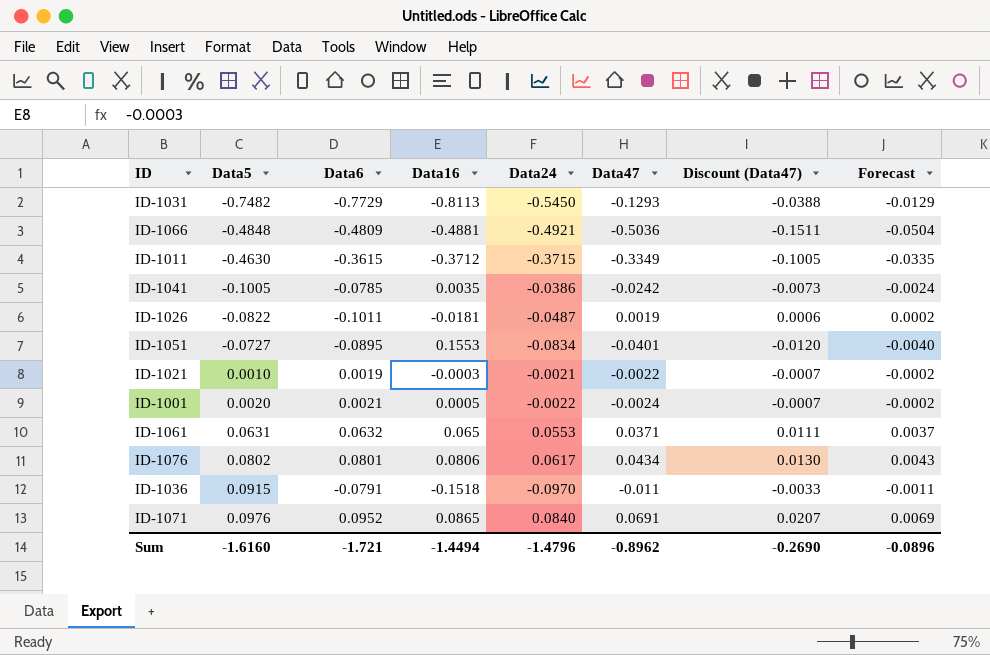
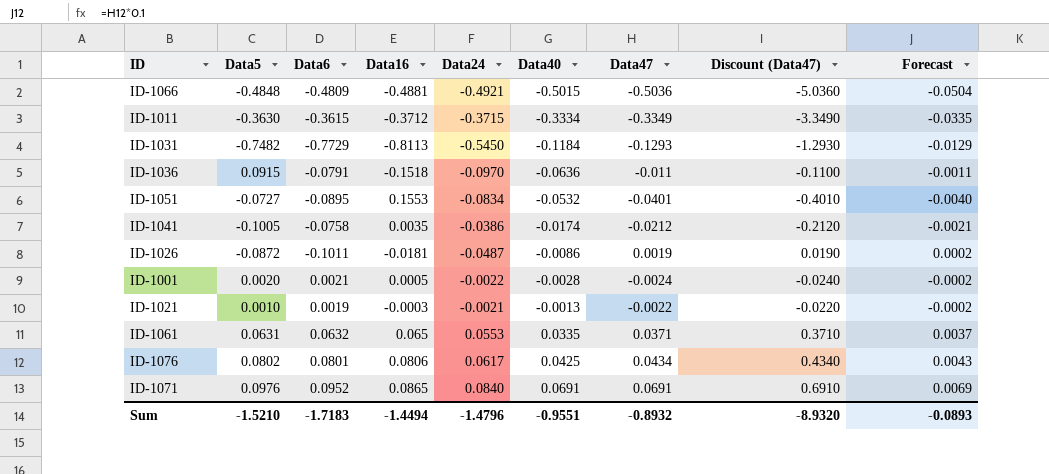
row order: Data5 ascending -> Data40 ascending
column Data40 | position: none -> 6
column Discount (Data47) | formula: [Data47] * 0.3 -> [Data47] * 10
ID-1011 | Data5: -0.4630 -> -0.3630
ID-1041 | Data6: -0.0785 -> -0.0758
ID-1041 | Data47: -0.0242 -> -0.0212
ID-1041 | Forecast: -0.0024 -> -0.0021
ID-1026 | Data5: -0.0822 -> -0.0872
Sum | Data5: -1.6160 -> -1.5210
Sum | Data6: -1.721 -> -1.7183
Sum | Data47: -0.8962 -> -0.8932
Sum | Discount (Data47): -0.2690 -> -8.9320
Sum | Forecast: -0.0896 -> -0.0893

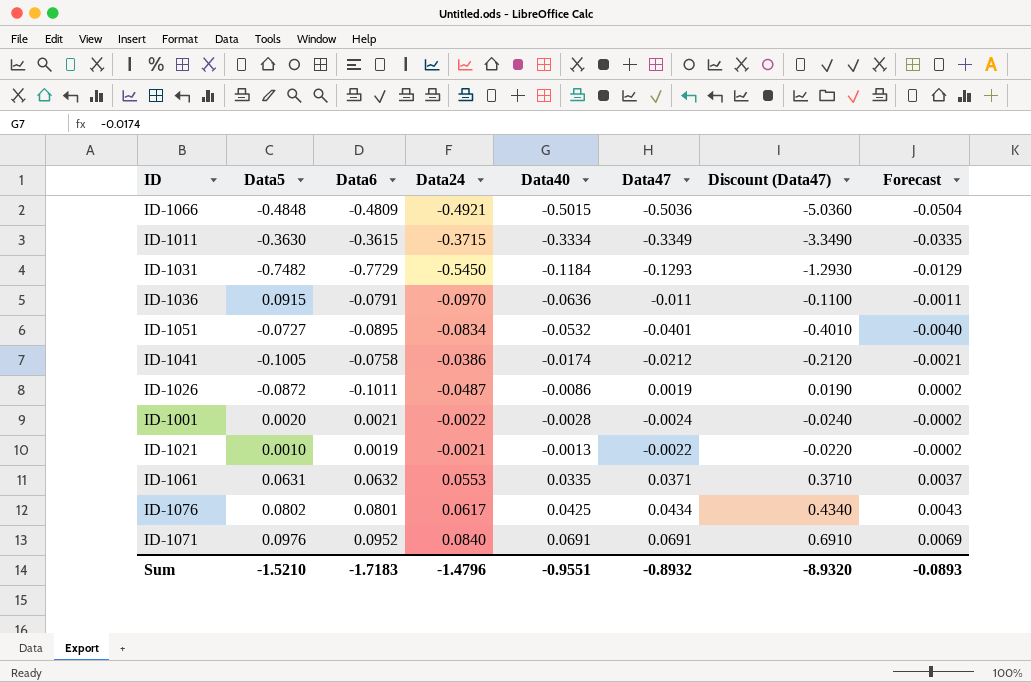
column Data16 | position: 4 -> none

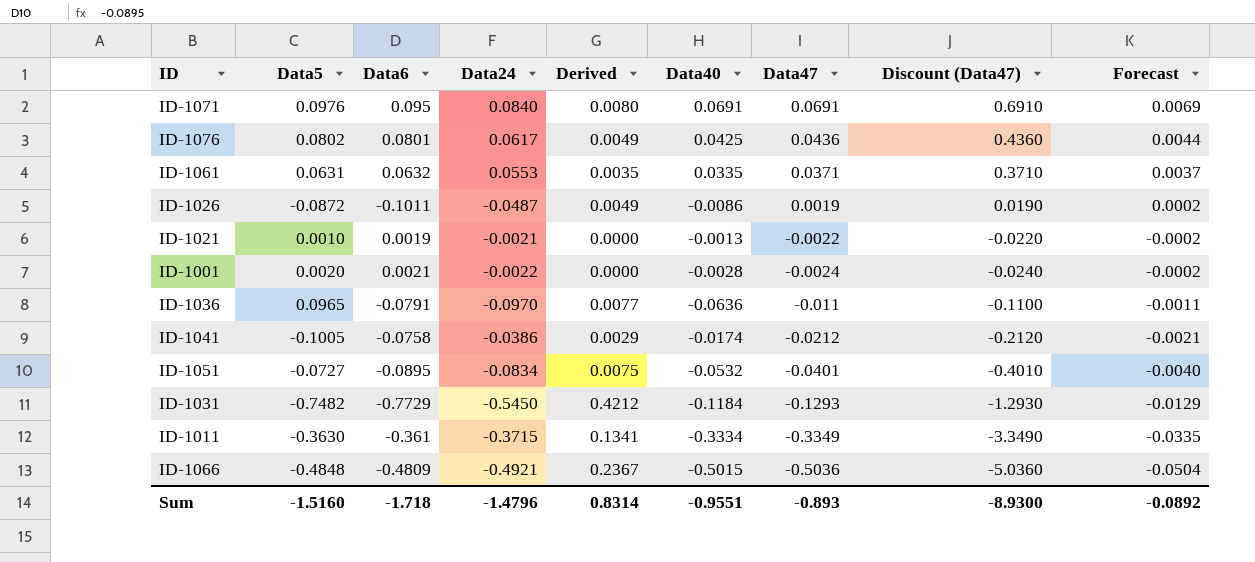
row order: Data40 ascending -> Data47 descending
column Derived | formula: none -> [Data6] * [Data24]
ID-1071 | Data6: 0.0952 -> 0.095
ID-1076 | Data47: 0.0434 -> 0.0436
ID-1076 | Discount (Data47): 0.4340 -> 0.4360
ID-1076 | Forecast: 0.0043 -> 0.0044
ID-1036 | Data5: 0.0915 -> 0.0965
ID-1011 | Data6: -0.3615 -> -0.361
Sum | Data5: -1.5210 -> -1.5160
Sum | Data6: -1.7183 -> -1.718
Sum | Data47: -0.8932 -> -0.893
Sum | Discount (Data47): -8.9320 -> -8.9300
Sum | Forecast: -0.0893 -> -0.0892

